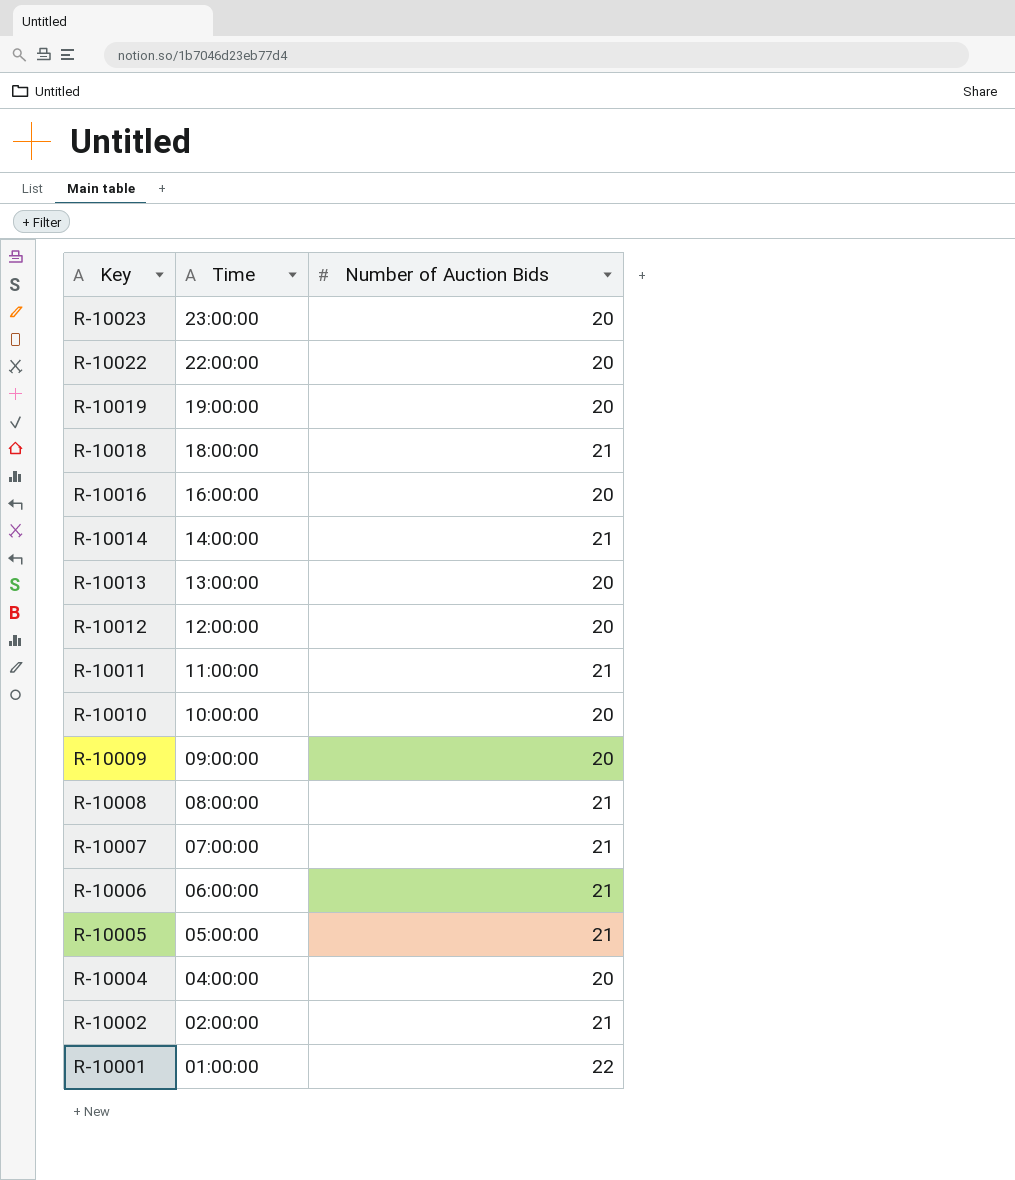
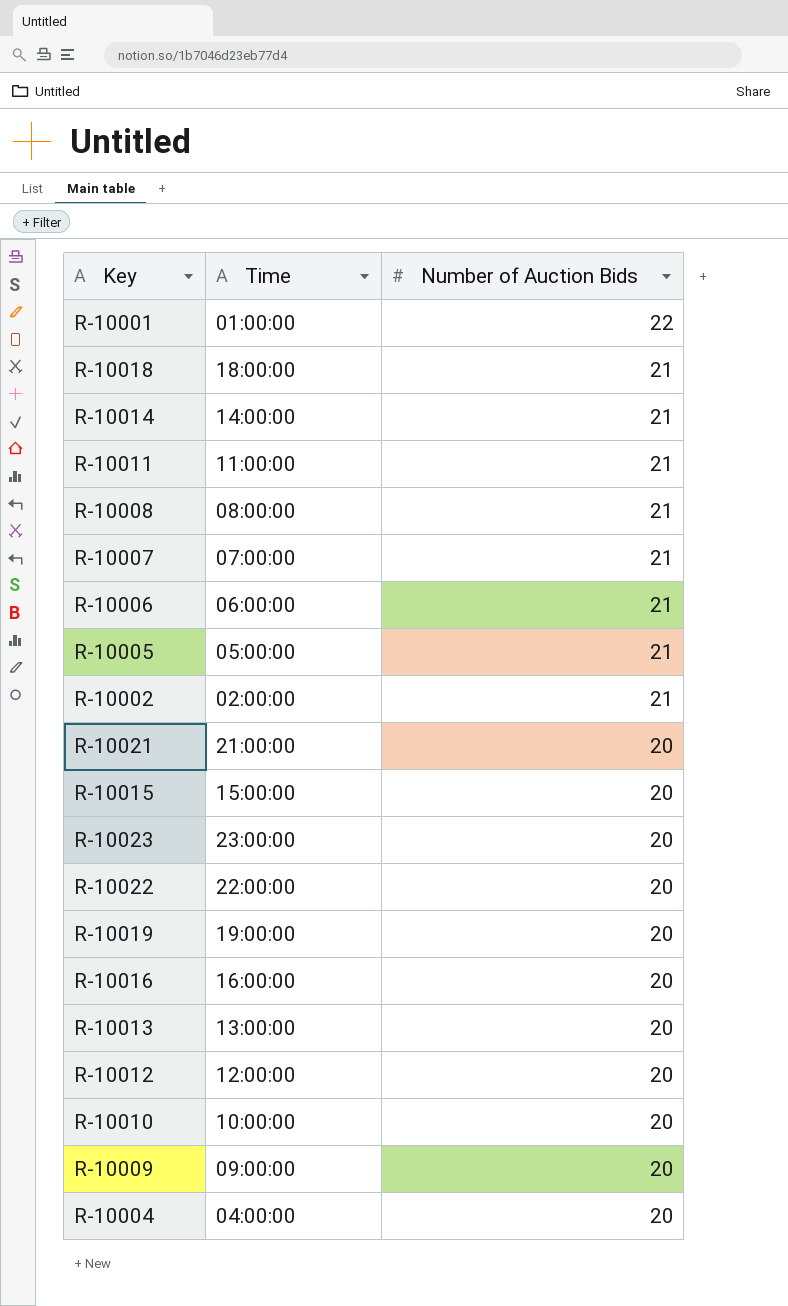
row order: Key descending -> Number of Auction Bids descending
row R-10021: none -> 21:00:00 | 20
row R-10015: none -> 15:00:00 | 20

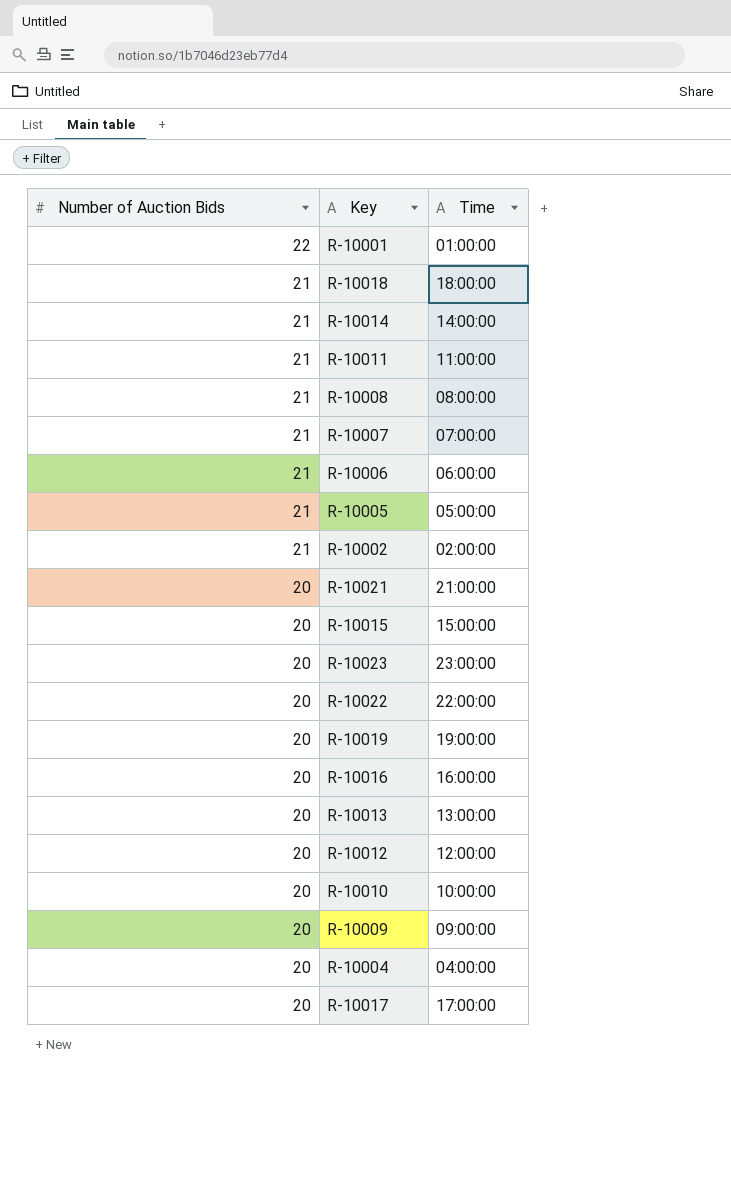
column Number of Auction Bids | position: 3 -> 1
row R-10017: none -> 20 | 17:00:00

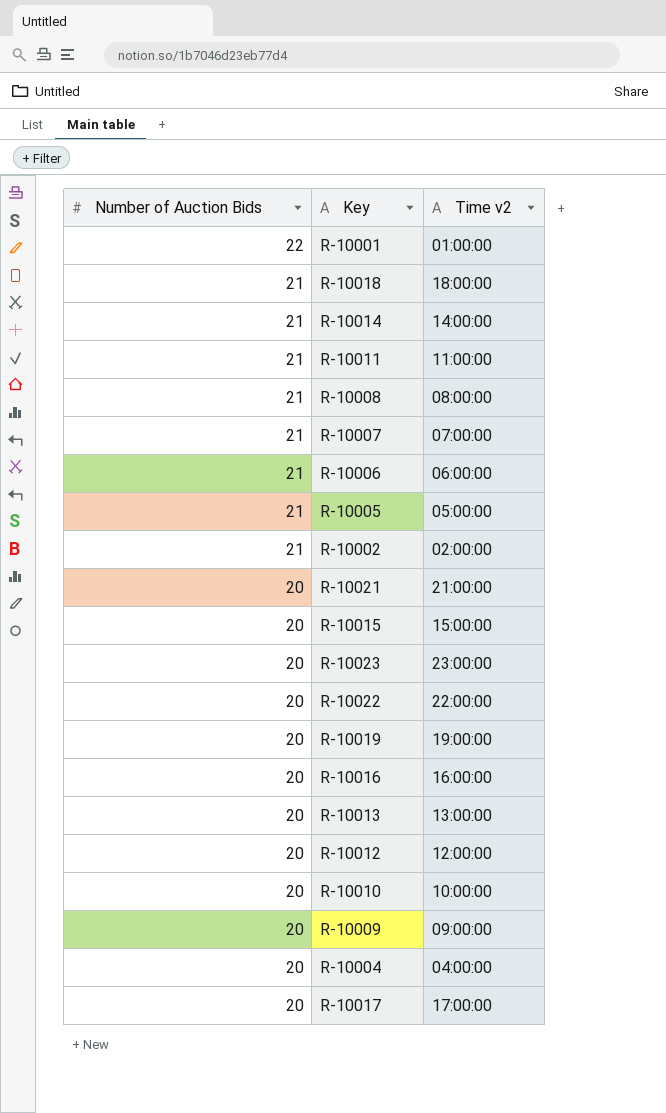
column name: Time -> Time v2

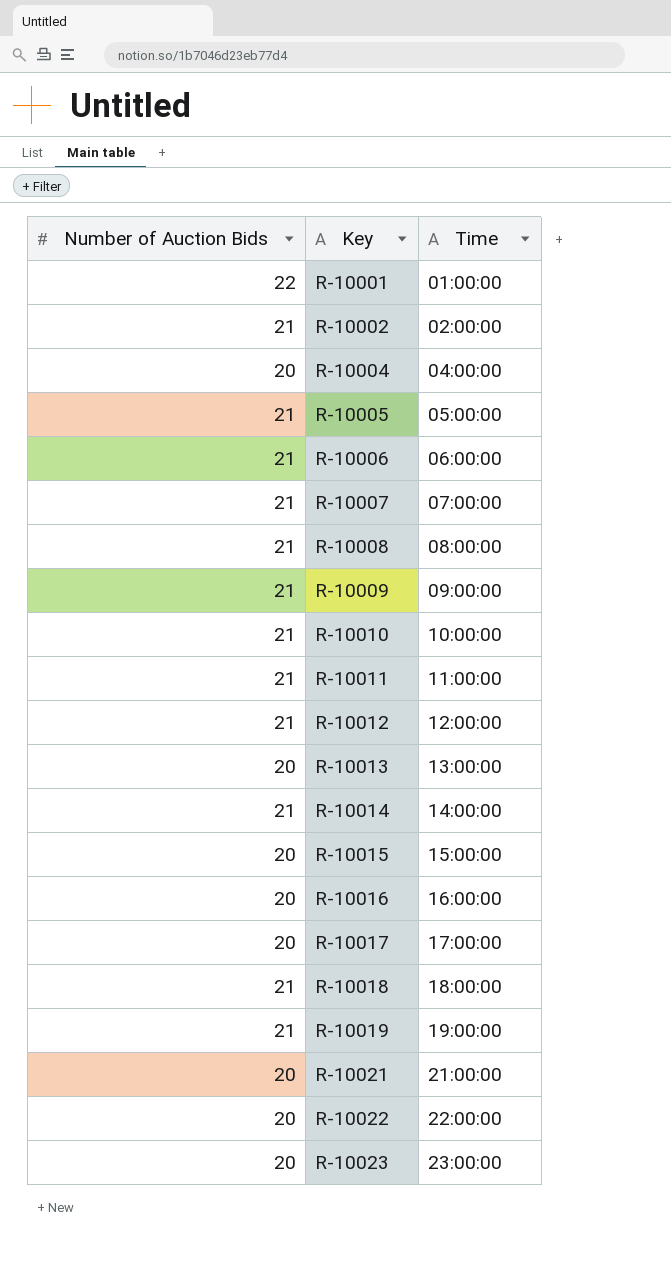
row order: Number of Auction Bids descending -> Key ascending
column name: Time v2 -> Time
R-10009 | Number of Auction Bids: 20 -> 21
R-10010 | Number of Auction Bids: 20 -> 21
R-10012 | Number of Auction Bids: 20 -> 21
R-10019 | Number of Auction Bids: 20 -> 21

